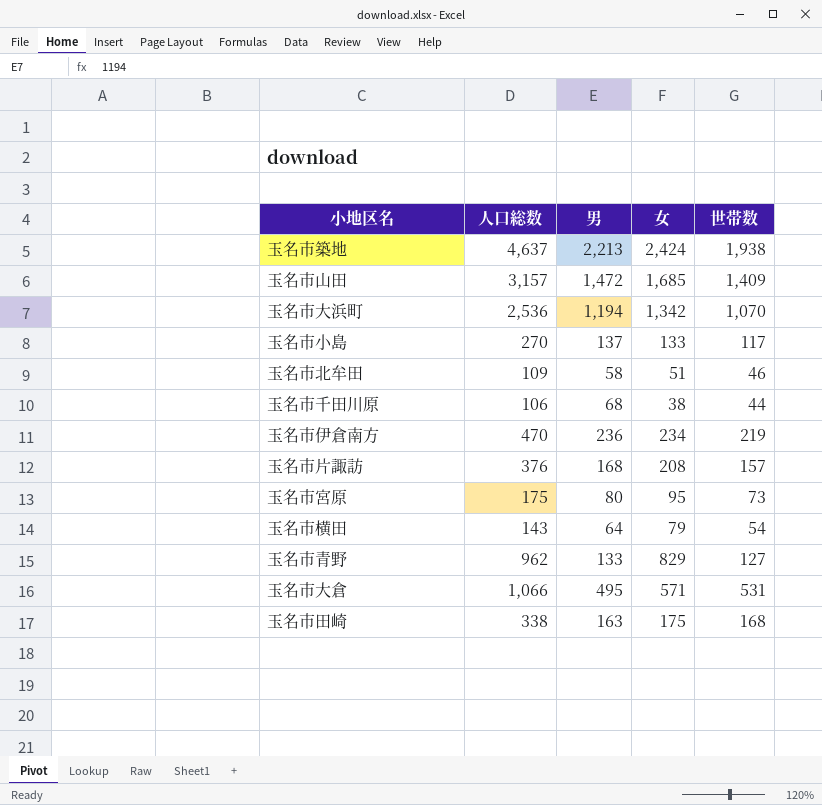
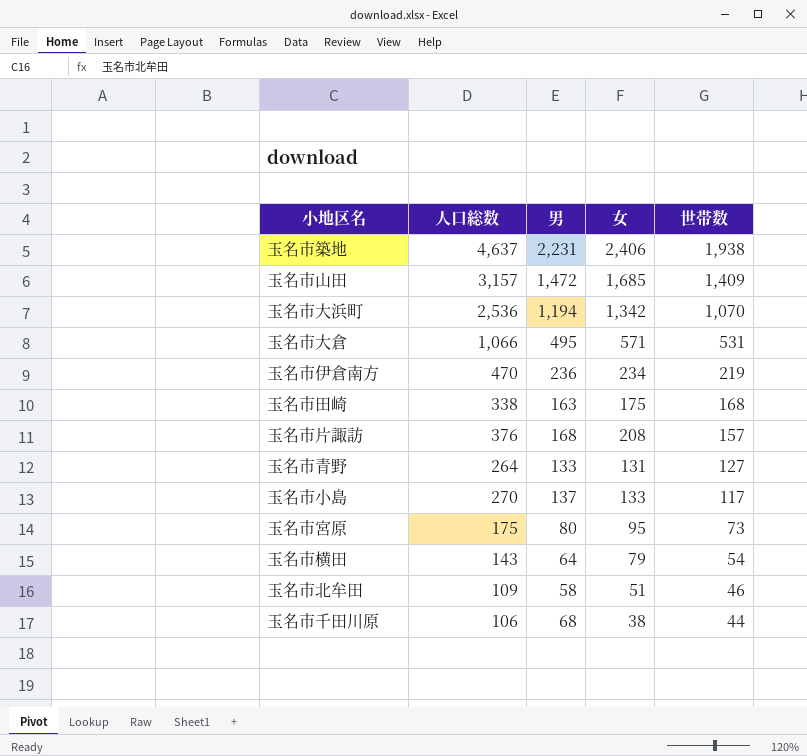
row order: none -> 世帯数 descending
玉名市築地 | 男: 2,213 -> 2,231
玉名市築地 | 女: 2,424 -> 2,406
玉名市青野 | 人口総数: 962 -> 264
玉名市青野 | 女: 829 -> 131

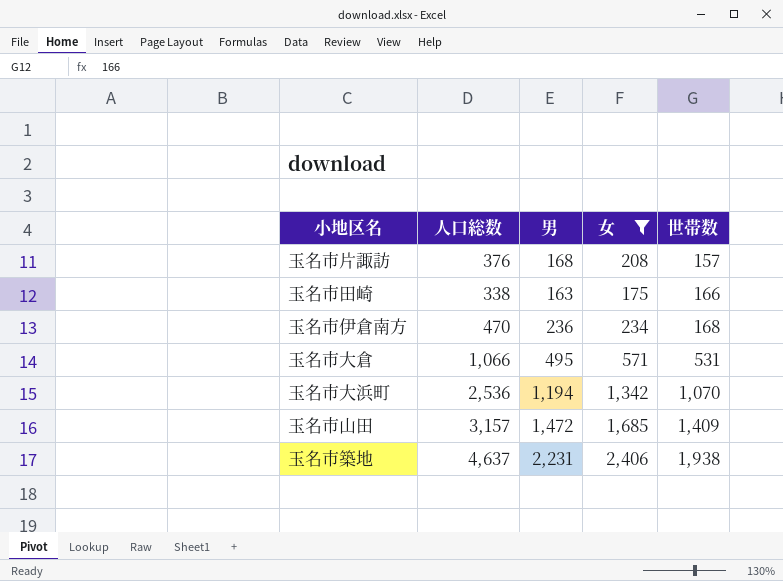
filter: none -> 女 >= 175
row order: 世帯数 descending -> 世帯数 ascending
玉名市田崎 | 世帯数: 168 -> 166
玉名市伊倉南方 | 世帯数: 219 -> 168

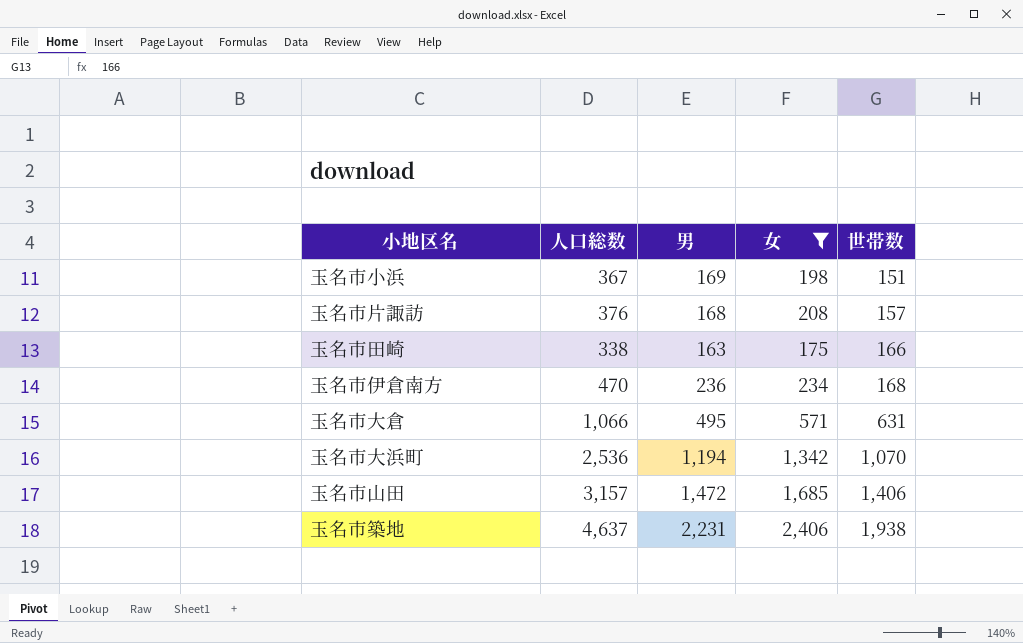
row 玉名市小浜: none -> 367 | 169 | 198 | 151
玉名市大倉 | 世帯数: 531 -> 631
玉名市山田 | 世帯数: 1,409 -> 1,406

